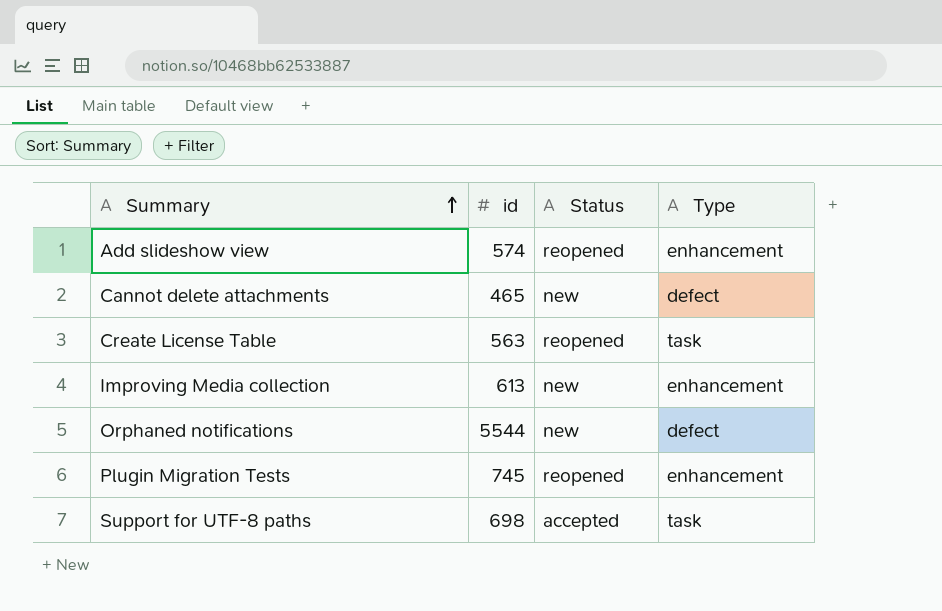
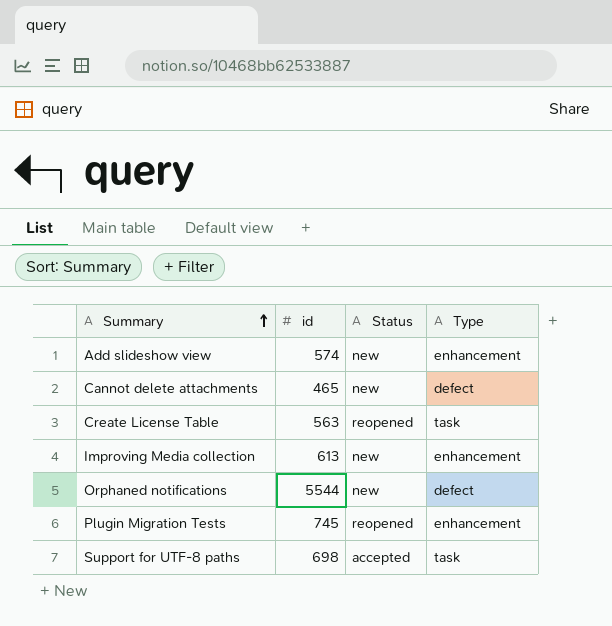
Add slideshow view | Status: reopened -> new

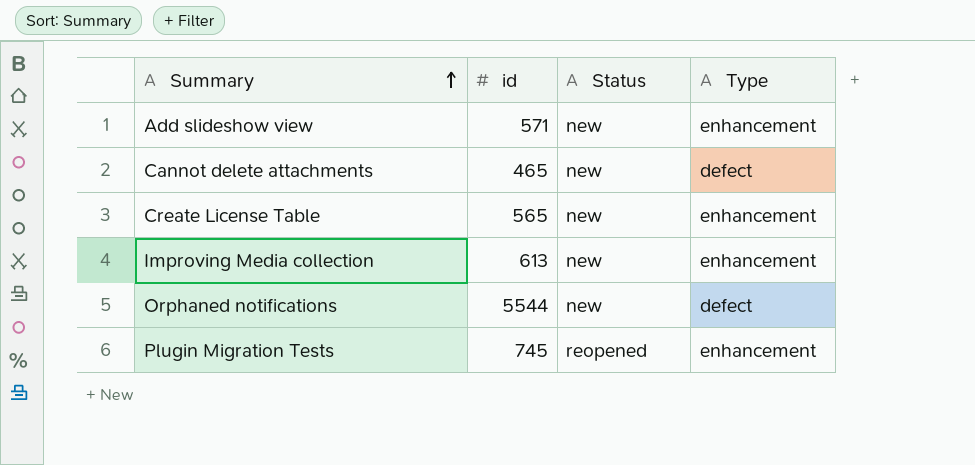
row Support for UTF-8 paths: 698 | accepted | task -> none
Add slideshow view | id: 574 -> 571
Create License Table | id: 563 -> 565
Create License Table | Status: reopened -> new
Create License Table | Type: task -> enhancement

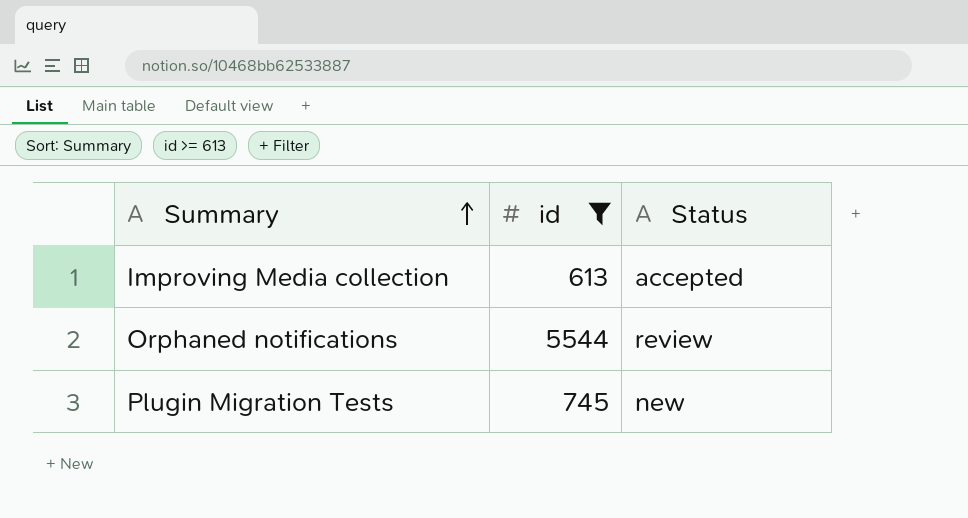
filter: none -> id >= 613
column Type | position: 4 -> none
Improving Media collection | Status: new -> accepted
Orphaned notifications | Status: new -> review
Plugin Migration Tests | Status: reopened -> new

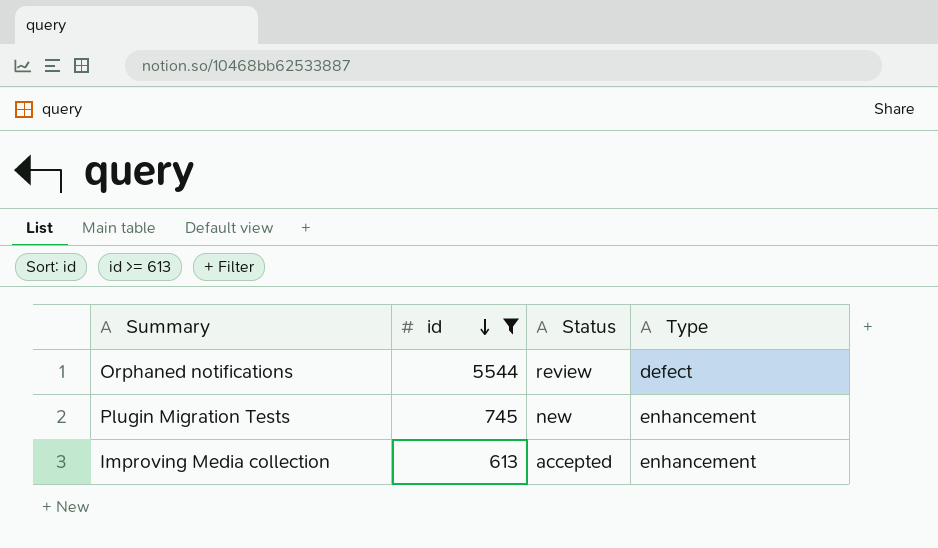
row order: Summary ascending -> id descending
column Type | position: none -> 4

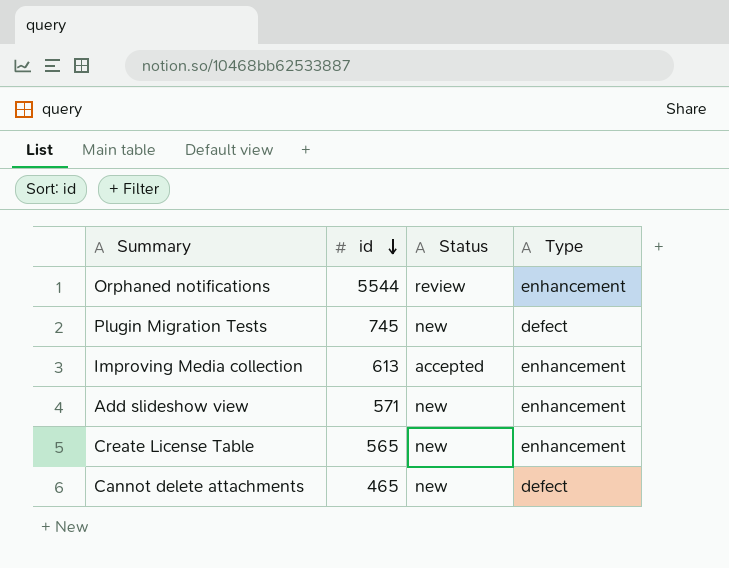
filter: id >= 613 -> none
Orphaned notifications | Type: defect -> enhancement
Plugin Migration Tests | Type: enhancement -> defect

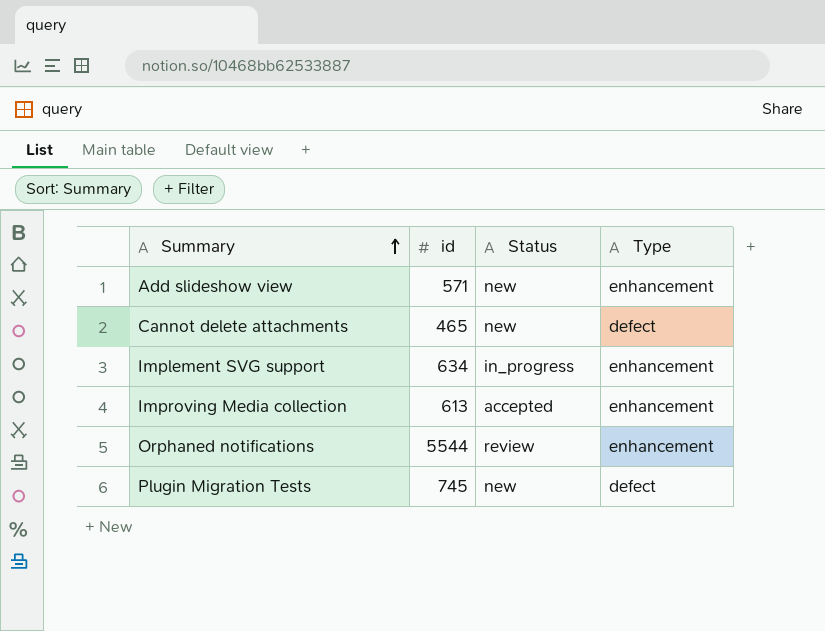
row order: id descending -> Summary ascending
row Create License Table: 565 | new | enhancement -> none
row Implement SVG support: none -> 634 | in_progress | enhancement

